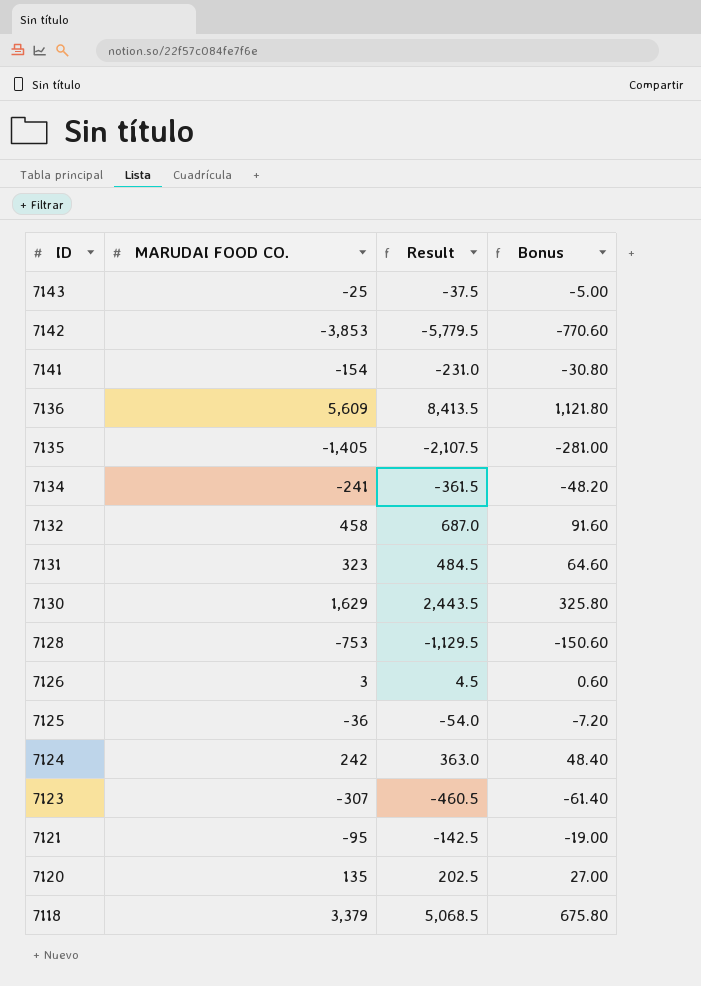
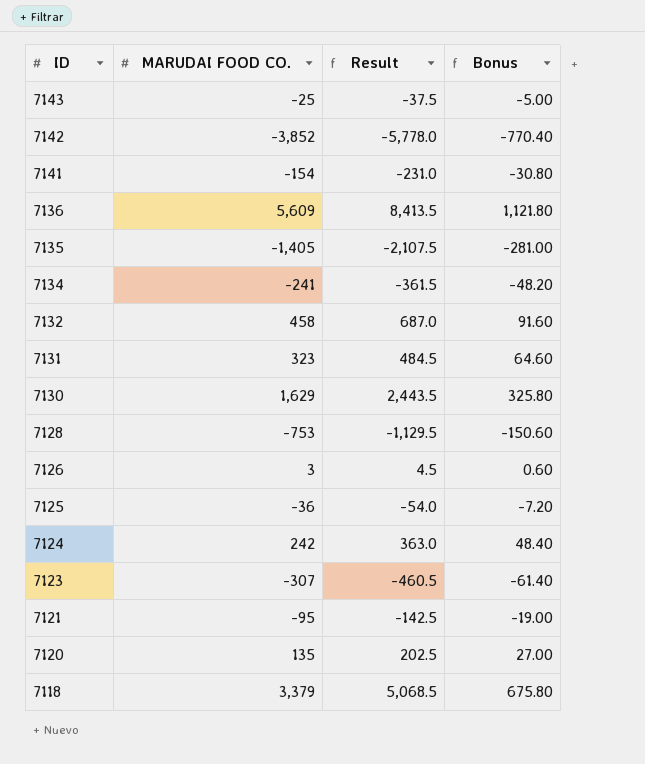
7142 | MARUDAI FOOD CO.: -3,853 -> -3,852
7142 | Result: -5,779.5 -> -5,778.0
7142 | Bonus: -770.60 -> -770.40

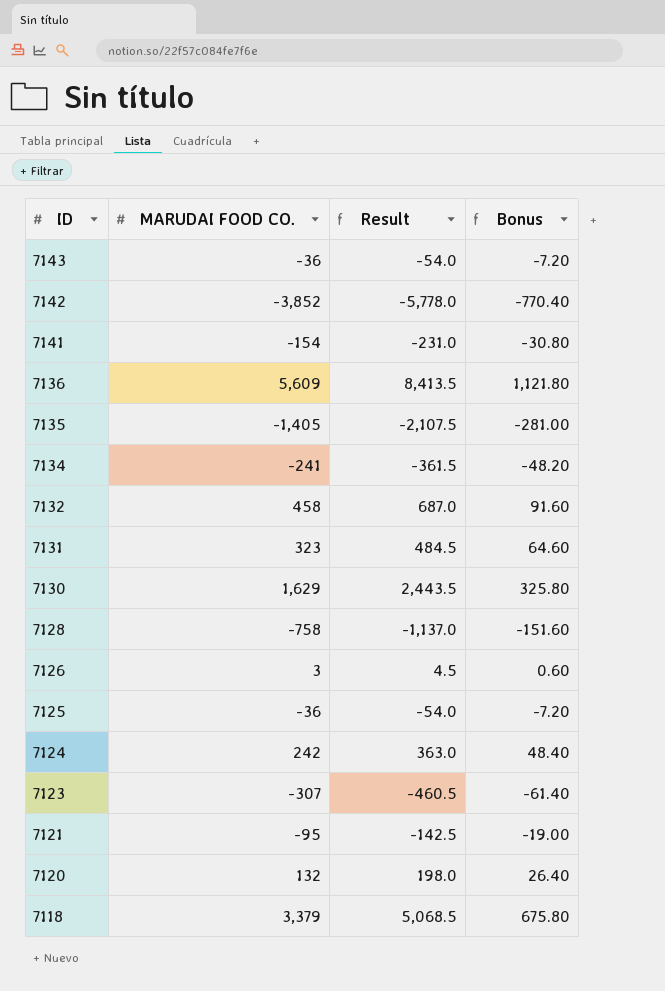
7143 | MARUDAI FOOD CO.: -25 -> -36
7143 | Result: -37.5 -> -54.0
7143 | Bonus: -5.00 -> -7.20
7128 | MARUDAI FOOD CO.: -753 -> -758
7128 | Result: -1,129.5 -> -1,137.0
7128 | Bonus: -150.60 -> -151.60
7120 | MARUDAI FOOD CO.: 135 -> 132
7120 | Result: 202.5 -> 198.0
7120 | Bonus: 27.00 -> 26.40

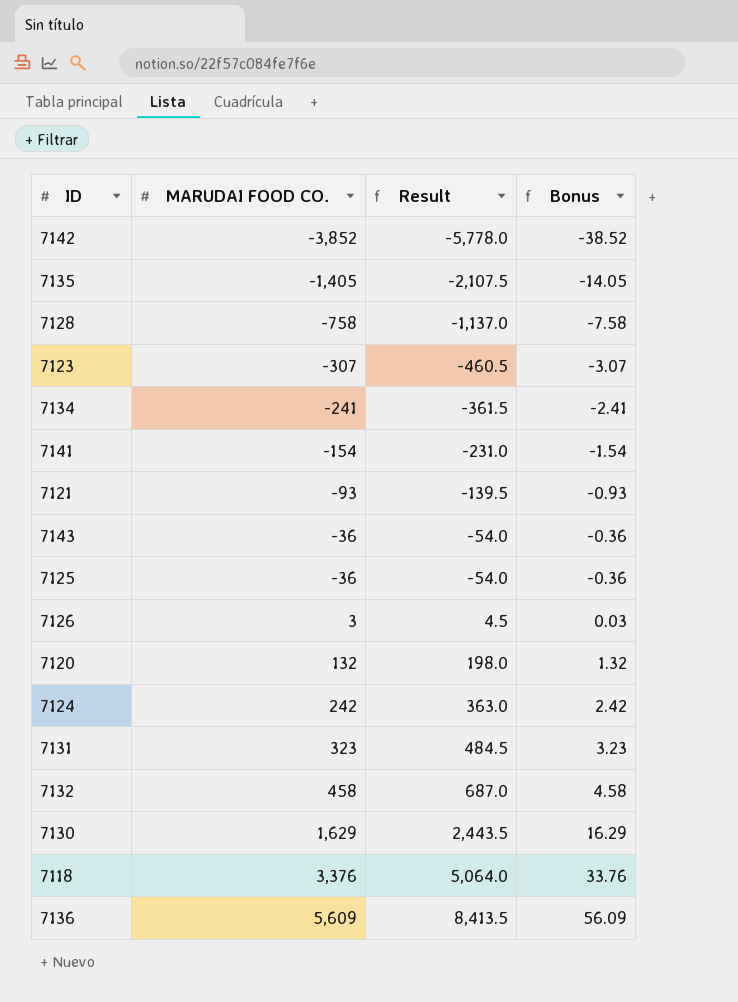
row order: ID descending -> MARUDAI FOOD CO. ascending
column Bonus | formula: [MARUDAI FOOD CO.] * 0.2 -> [MARUDAI FOOD CO.] * 0.01
7121 | MARUDAI FOOD CO.: -95 -> -93
7121 | Result: -142.5 -> -139.5
7118 | MARUDAI FOOD CO.: 3,379 -> 3,376
7118 | Result: 5,068.5 -> 5,064.0

